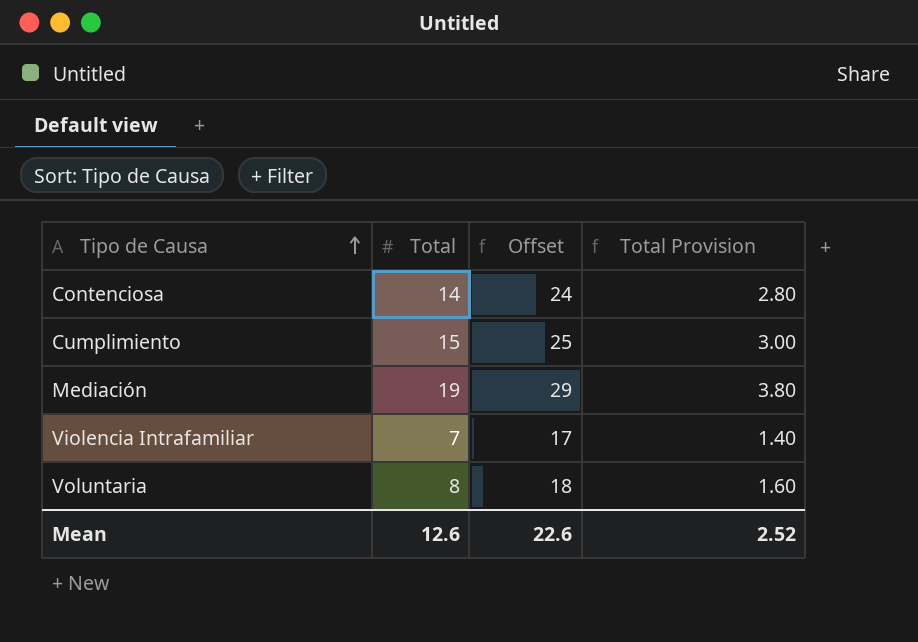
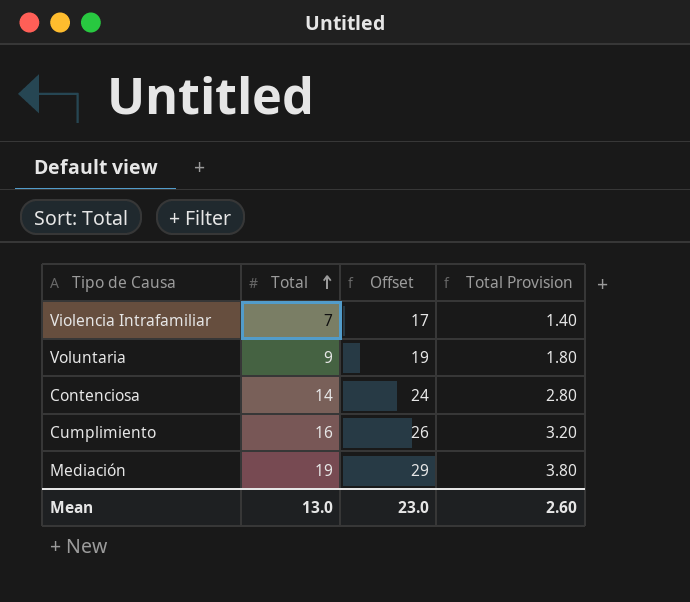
row order: Tipo de Causa ascending -> Total ascending
Voluntaria | Total: 8 -> 9
Voluntaria | Offset: 18 -> 19
Voluntaria | Total Provision: 1.60 -> 1.80
Cumplimiento | Total: 15 -> 16
Cumplimiento | Offset: 25 -> 26
Cumplimiento | Total Provision: 3.00 -> 3.20
Mean | Total: 12.6 -> 13.0
Mean | Offset: 22.6 -> 23.0
Mean | Total Provision: 2.52 -> 2.60

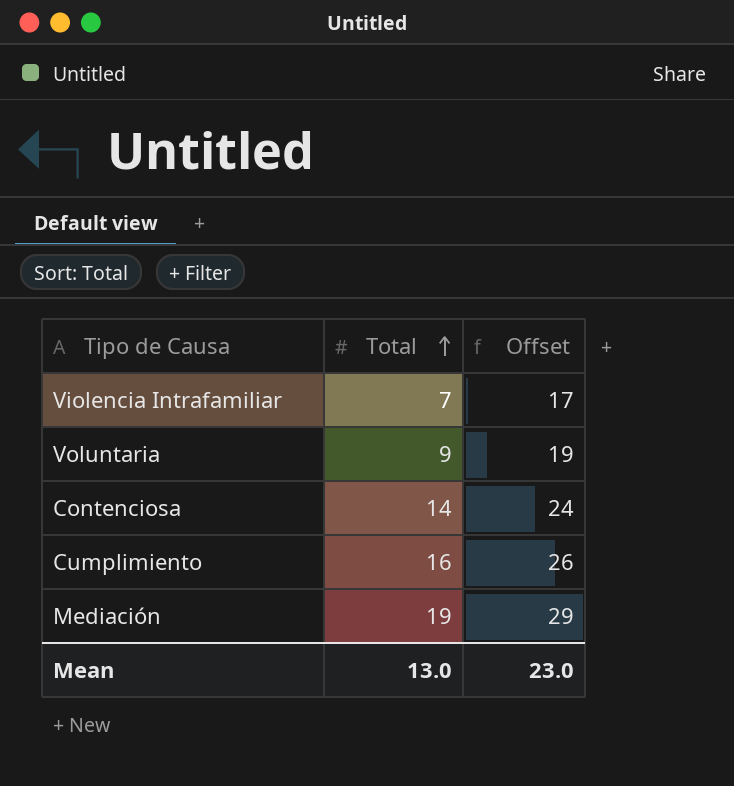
column Total Provision | formula: [Total] * 0.2 -> none

